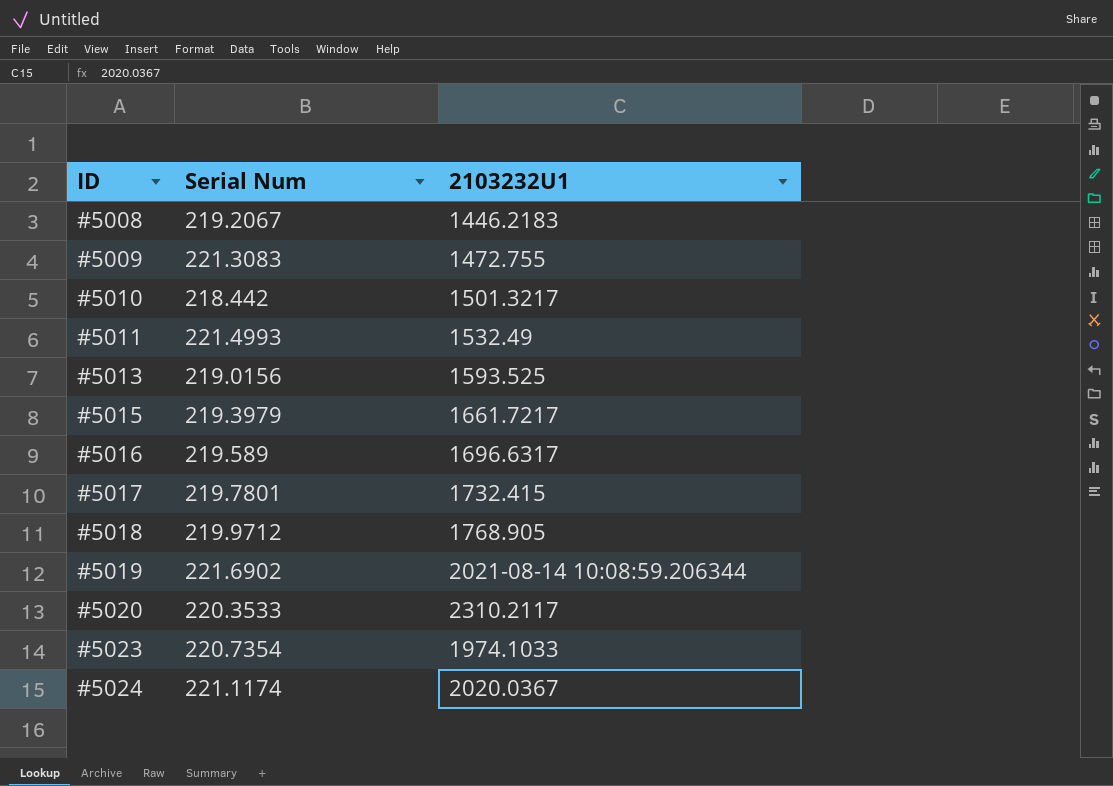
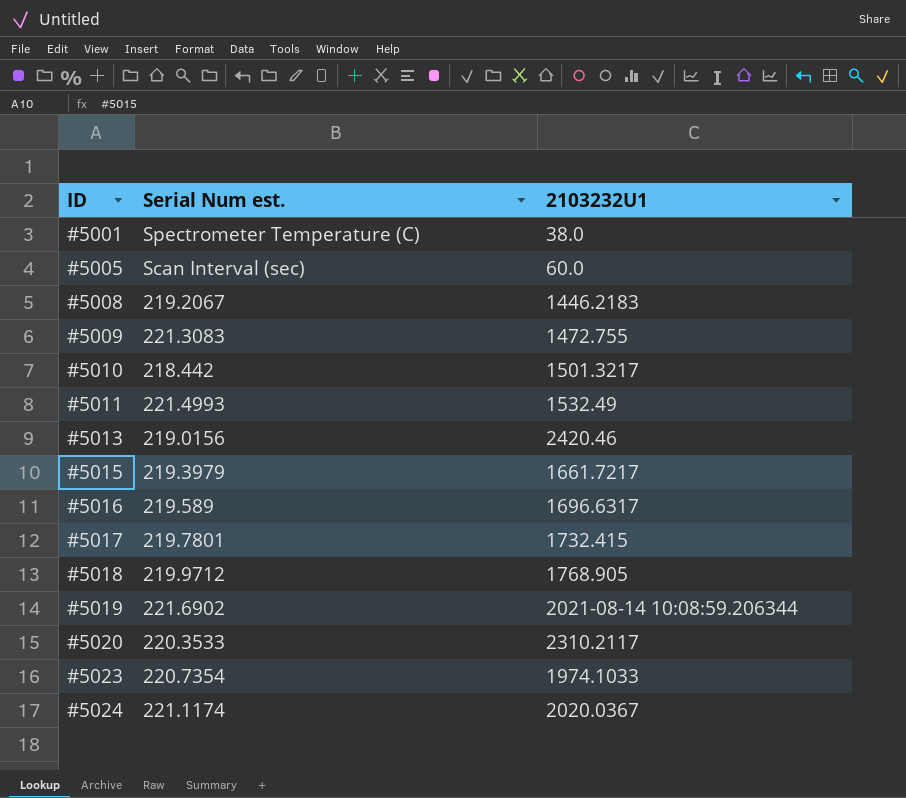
column name: Serial Num -> Serial Num est.
row #5001: none -> Spectrometer Temperature (C) | 38.0
row #5005: none -> Scan Interval (sec) | 60.0
#5013 | 2103232U1: 1593.525 -> 2420.46

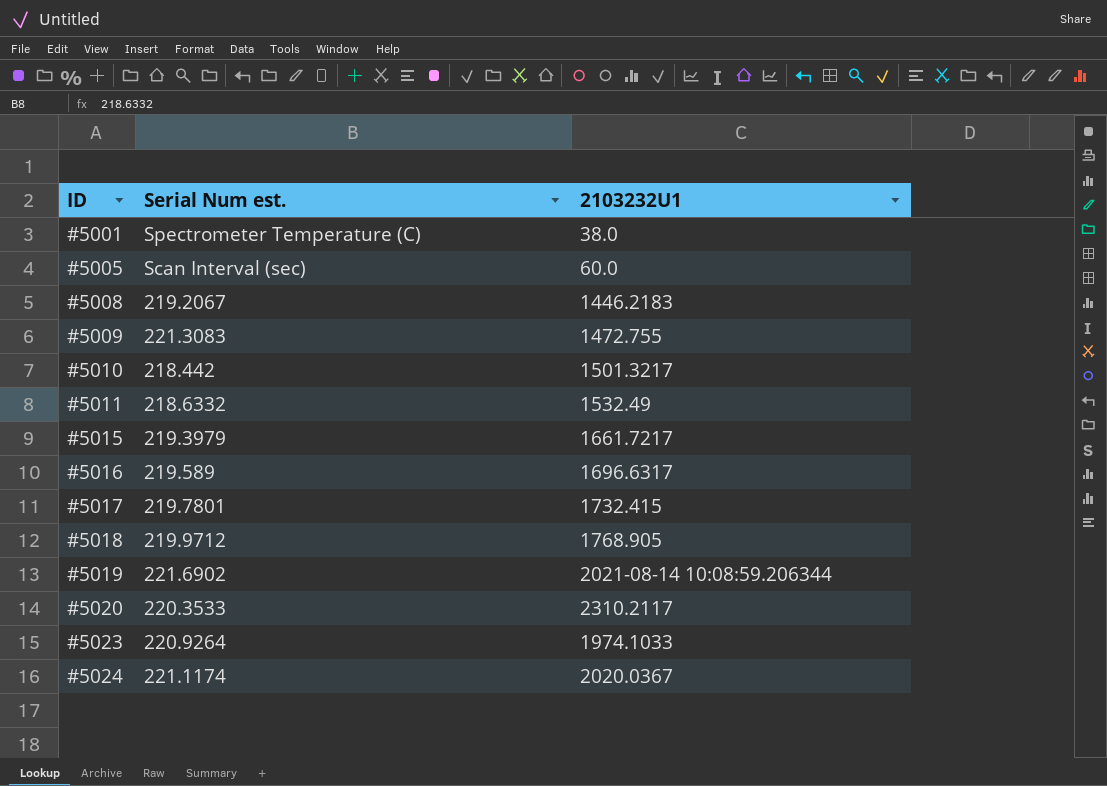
row #5013: 219.0156 | 2420.46 -> none
#5011 | Serial Num est.: 221.4993 -> 218.6332
#5023 | Serial Num est.: 220.7354 -> 220.9264

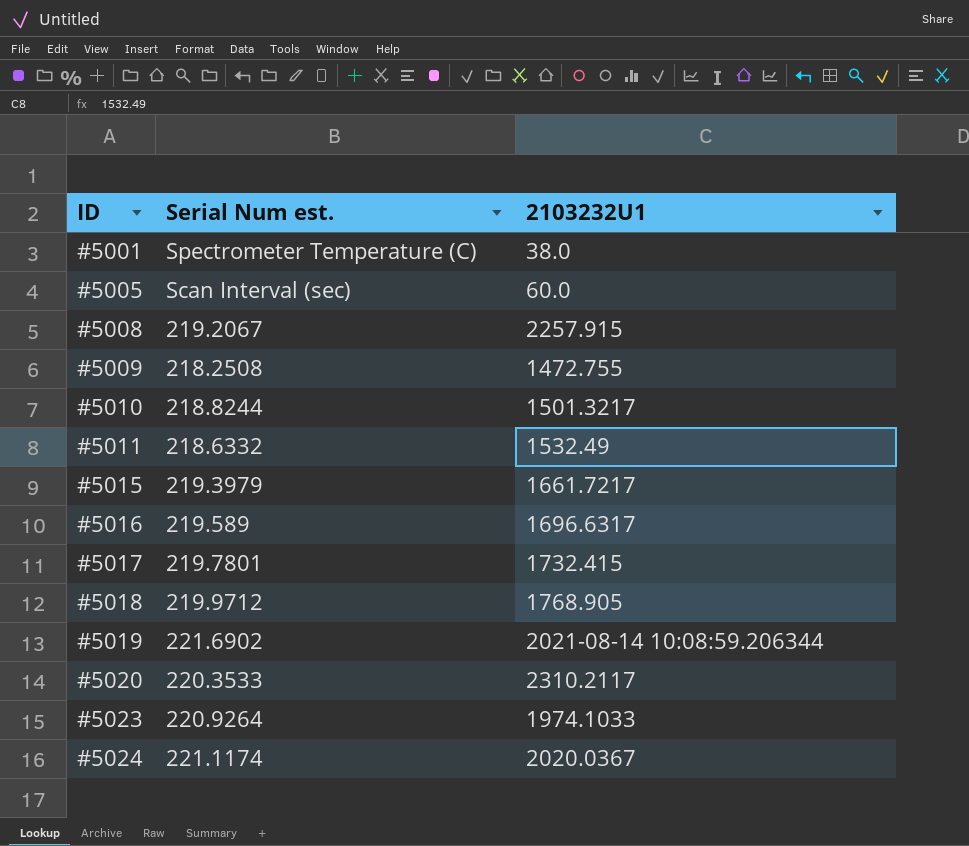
#5008 | 2103232U1: 1446.2183 -> 2257.915
#5009 | Serial Num est.: 221.3083 -> 218.2508
#5010 | Serial Num est.: 218.442 -> 218.8244

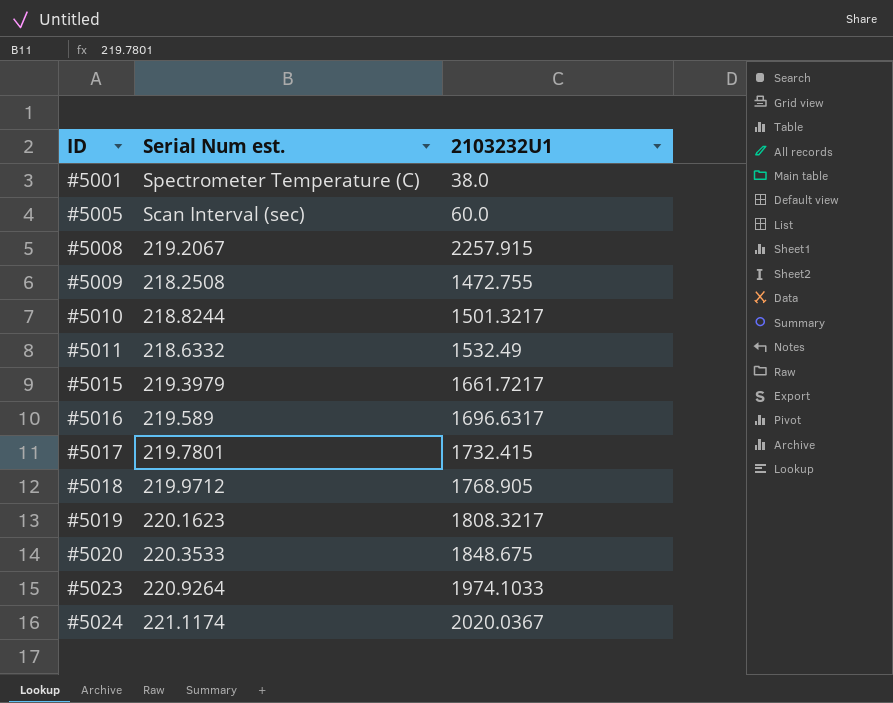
#5019 | Serial Num est.: 221.6902 -> 220.1623
#5019 | 2103232U1: 2021-08-14 10:08:59.206344 -> 1808.3217
#5020 | 2103232U1: 2310.2117 -> 1848.675

